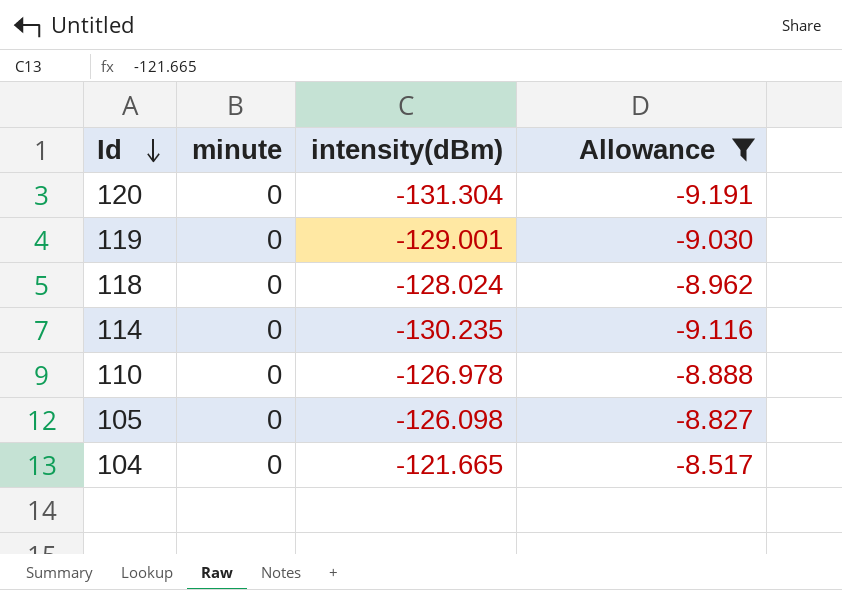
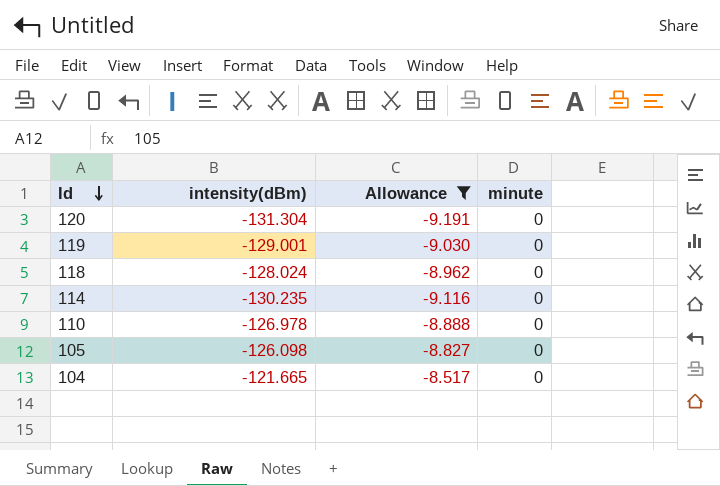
column minute | position: 2 -> 4

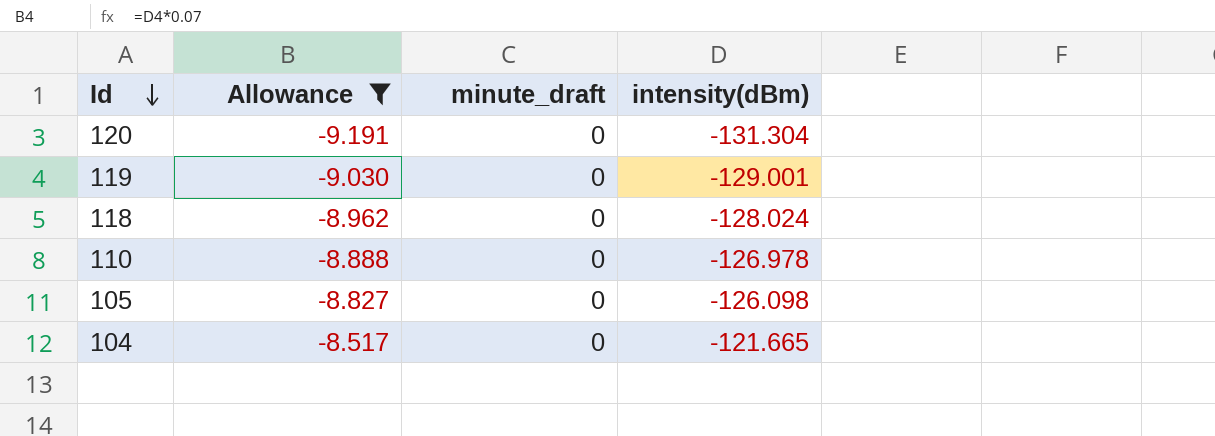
column name: minute -> minute_draft
column intensity(dBm) | position: 2 -> 4
row 114: -130.235 | -9.116 | 0 -> none

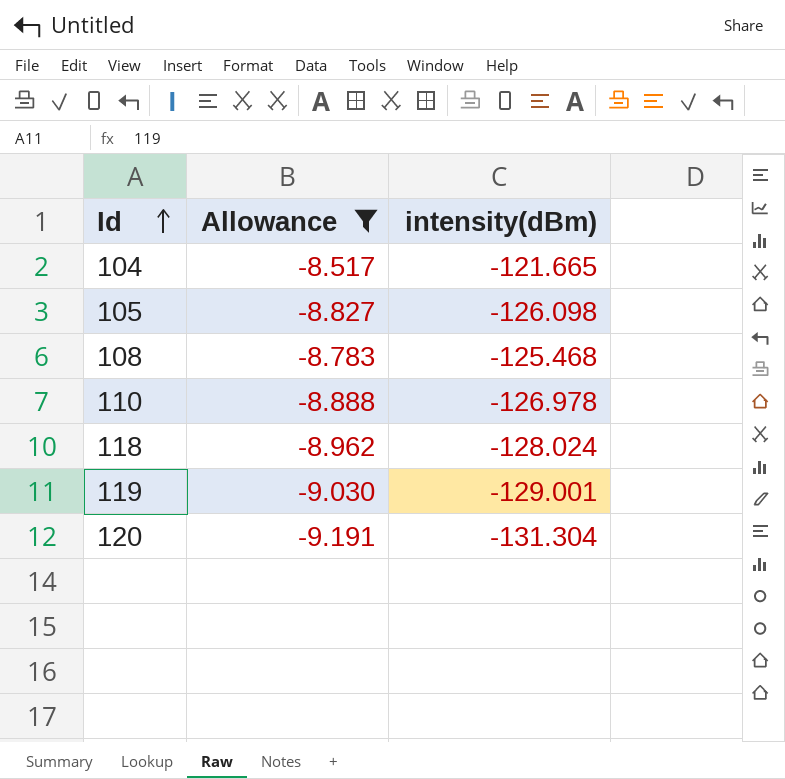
row order: Id descending -> Id ascending
column minute_draft | position: 3 -> none
row 108: none -> -8.783 | -125.468

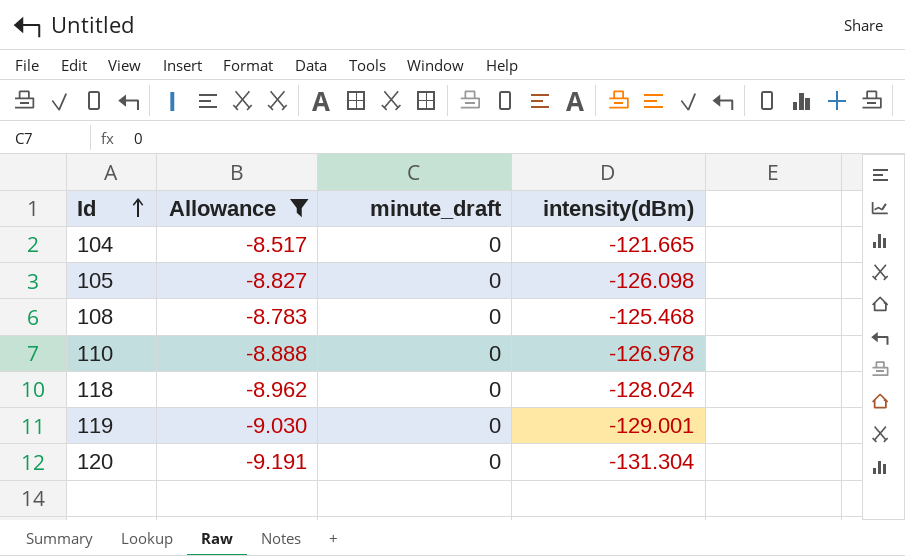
column minute_draft | position: none -> 3

